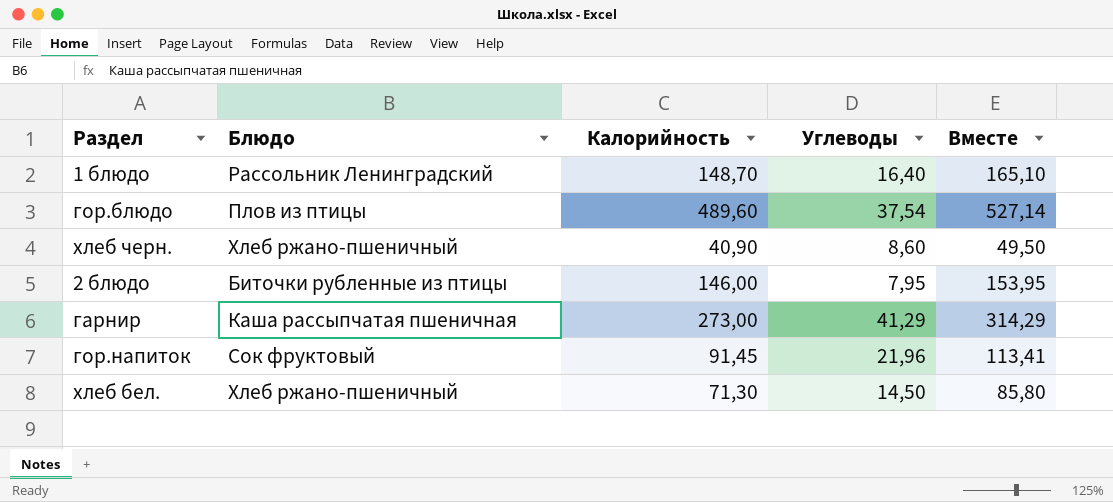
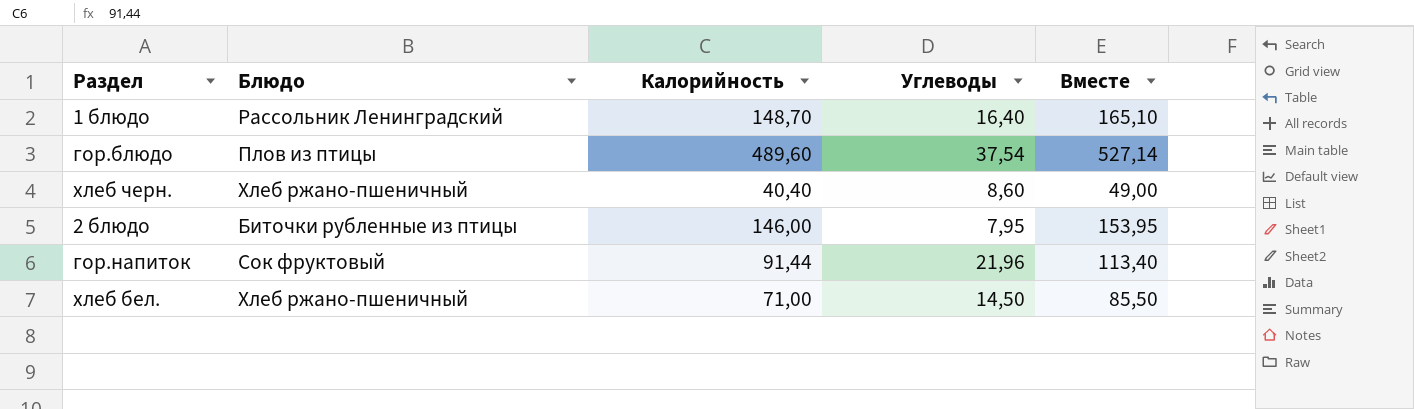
row гарнир: Каша рассыпчатая пшеничная | 273,00 | 41,29 | 314,29 -> none
хлеб черн. | Калорийность: 40,90 -> 40,40
хлеб черн. | Вместе: 49,50 -> 49,00
гор.напиток | Калорийность: 91,45 -> 91,44
гор.напиток | Вместе: 113,41 -> 113,40
хлеб бел. | Калорийность: 71,30 -> 71,00
хлеб бел. | Вместе: 85,80 -> 85,50

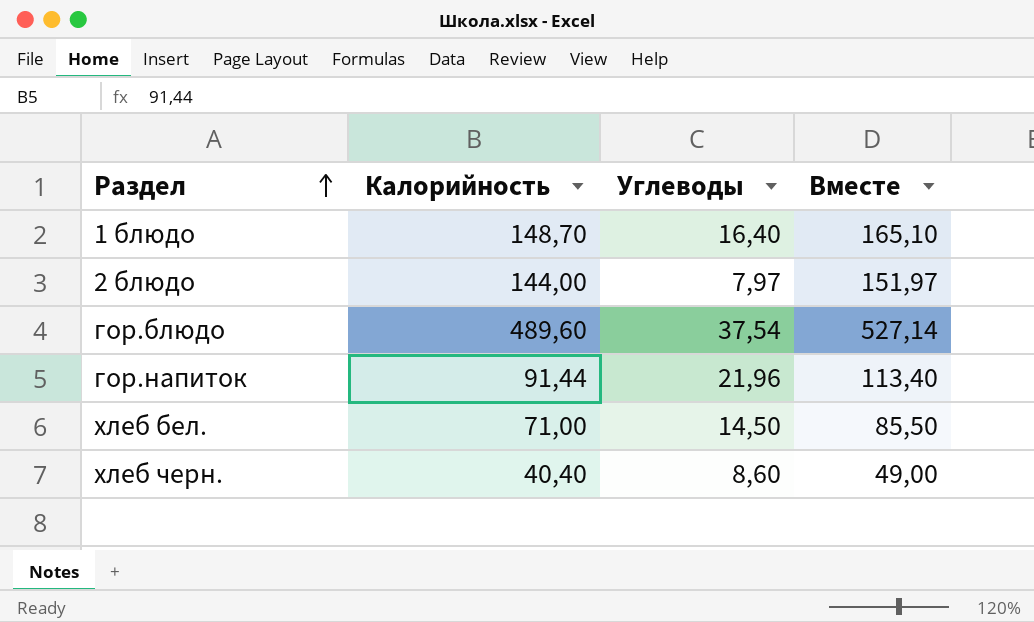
row order: none -> Раздел ascending
column Блюдо | position: 2 -> none
2 блюдо | Калорийность: 146,00 -> 144,00
2 блюдо | Углеводы: 7,95 -> 7,97
2 блюдо | Вместе: 153,95 -> 151,97

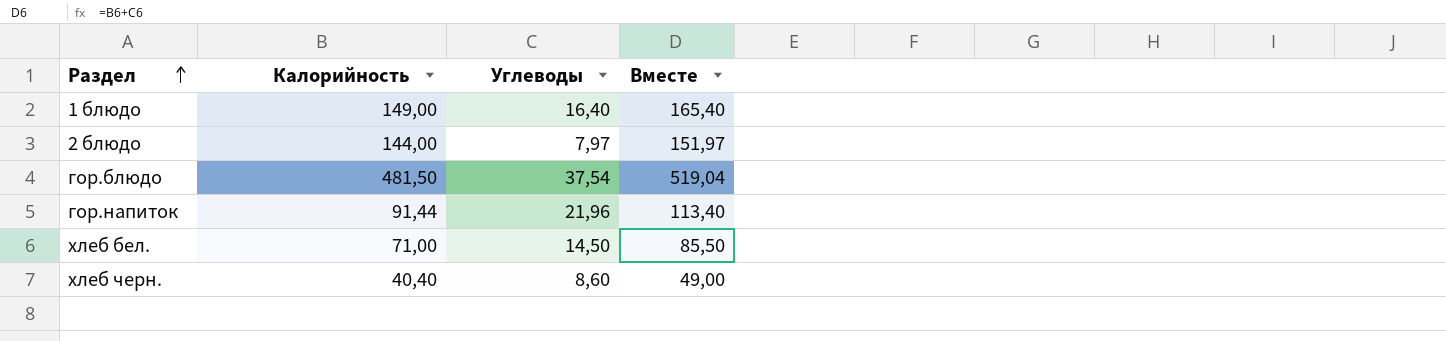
1 блюдо | Калорийность: 148,70 -> 149,00
1 блюдо | Вместе: 165,10 -> 165,40
гор.блюдо | Калорийность: 489,60 -> 481,50
гор.блюдо | Вместе: 527,14 -> 519,04

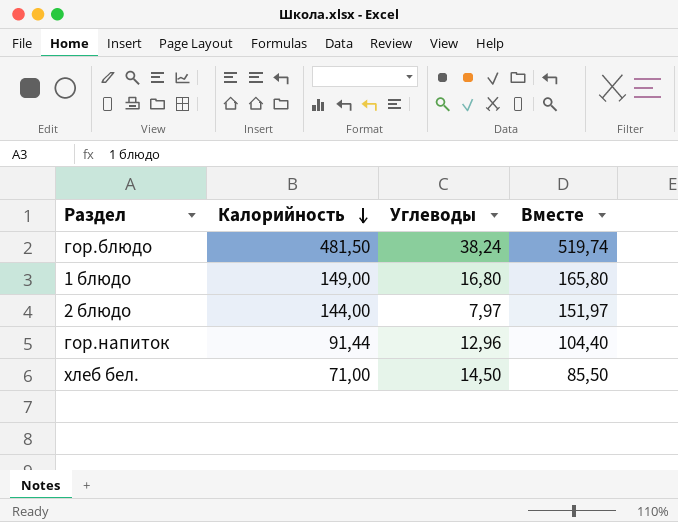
row order: Раздел ascending -> Калорийность descending
row хлеб черн.: 40,40 | 8,60 | 49,00 -> none
гор.блюдо | Углеводы: 37,54 -> 38,24
гор.блюдо | Вместе: 519,04 -> 519,74
1 блюдо | Углеводы: 16,40 -> 16,80
1 блюдо | Вместе: 165,40 -> 165,80
гор.напиток | Углеводы: 21,96 -> 12,96
гор.напиток | Вместе: 113,40 -> 104,40

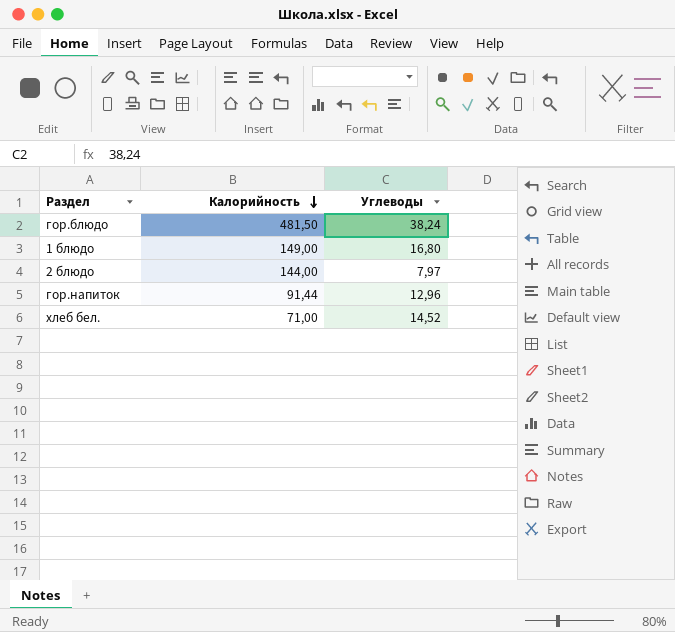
column Вместе | formula: [Калорийность] + [Углеводы] -> none
хлеб бел. | Углеводы: 14,50 -> 14,52

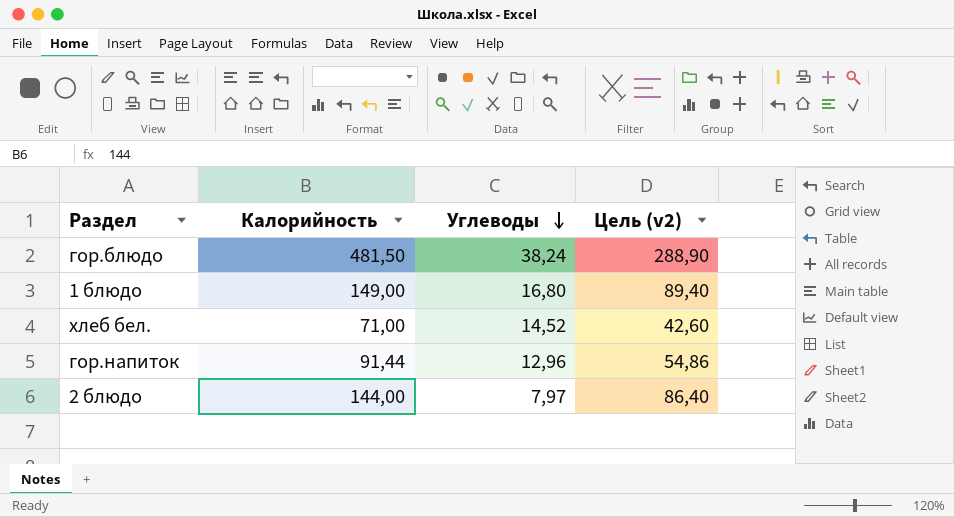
row order: Калорийность descending -> Углеводы descending
column Цель (v2) | formula: none -> [Калорийность] * 0,6

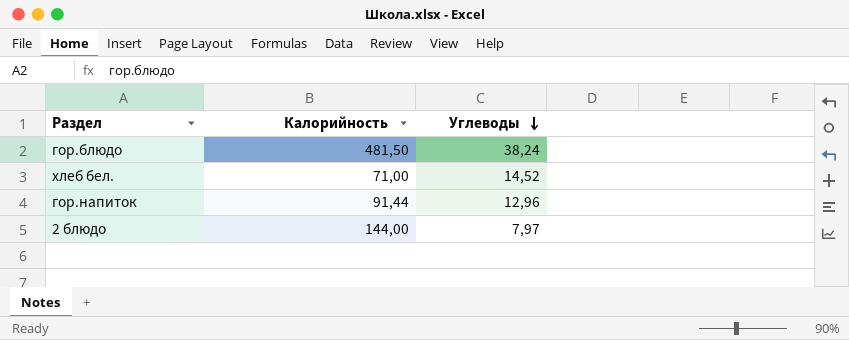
column Цель (v2) | formula: [Калорийность] * 0,6 -> none
row 1 блюдо: 149,00 | 16,80 | 89,40 -> none

